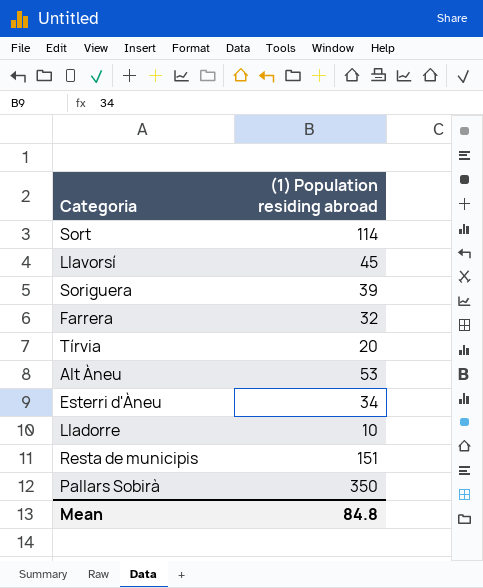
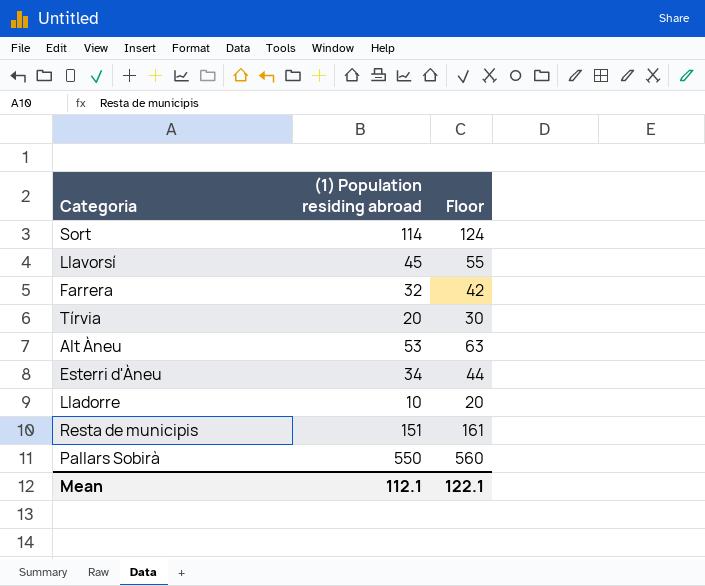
column Floor | formula: none -> [(1) Population residing abroad] + 10
row Soriguera: 39 -> none
Pallars Sobirà | (1) Population residing abroad: 350 -> 550
Mean | (1) Population residing abroad: 84.8 -> 112.1

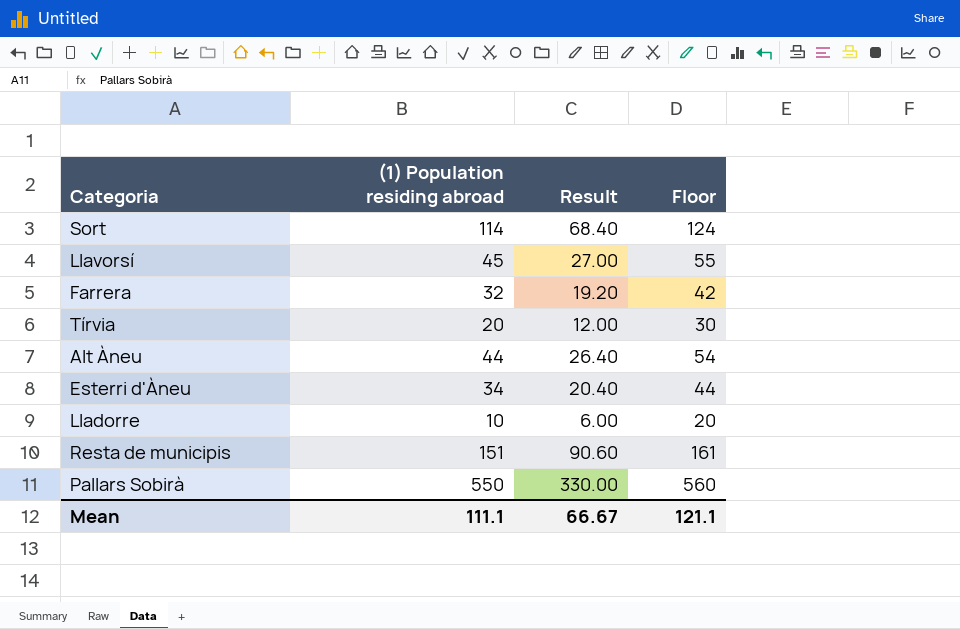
column Result | formula: none -> [(1) Population residing abroad] * 0.6
Alt Àneu | (1) Population residing abroad: 53 -> 44
Alt Àneu | Floor: 63 -> 54
Mean | (1) Population residing abroad: 112.1 -> 111.1
Mean | Floor: 122.1 -> 121.1

